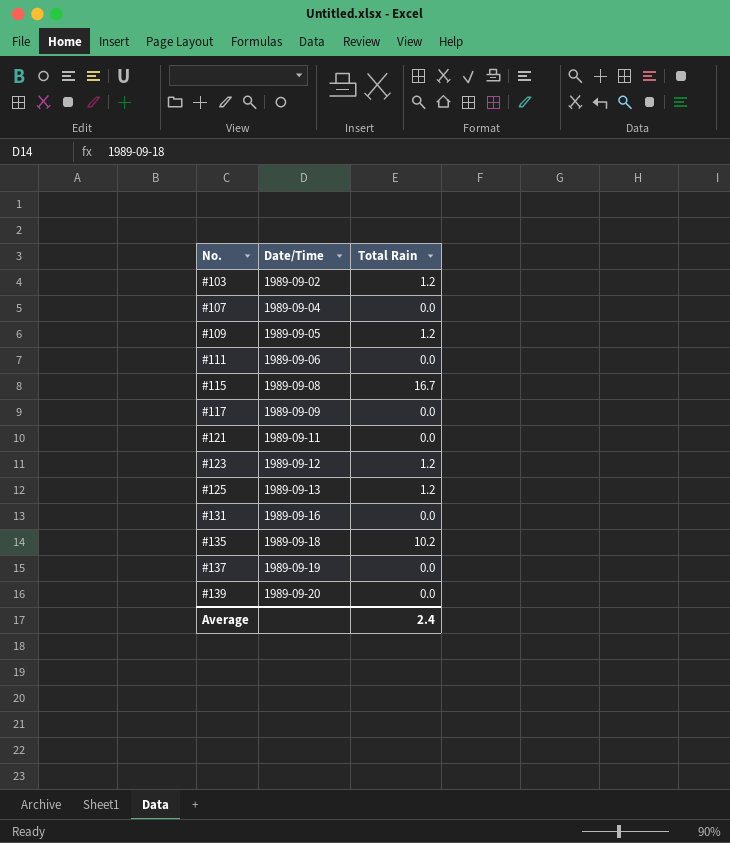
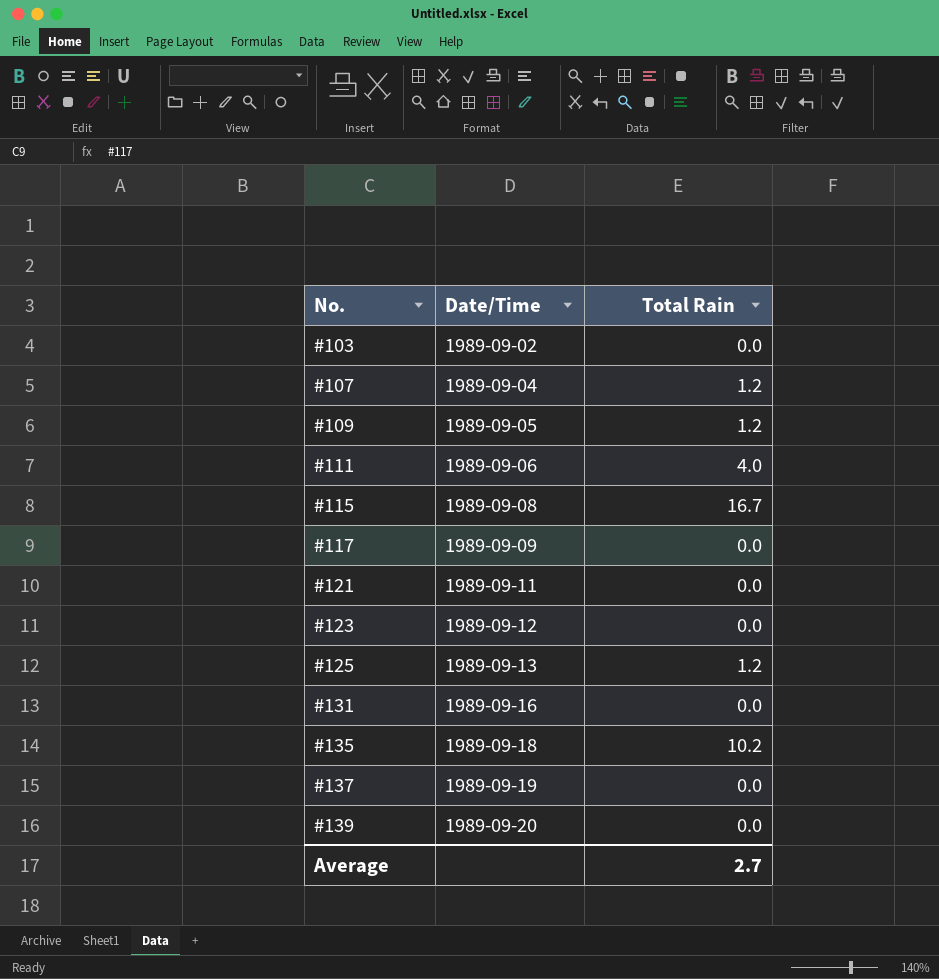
#103 | Total Rain: 1.2 -> 0.0
#107 | Total Rain: 0.0 -> 1.2
#111 | Total Rain: 0.0 -> 4.0
#123 | Total Rain: 1.2 -> 0.0
Average | Total Rain: 2.4 -> 2.7

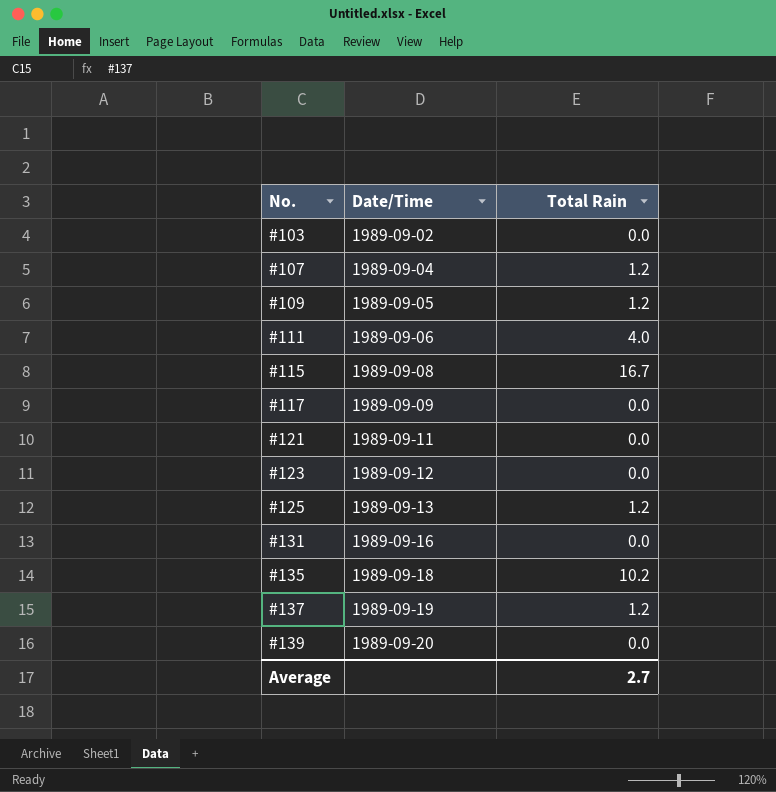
#137 | Total Rain: 0.0 -> 1.2

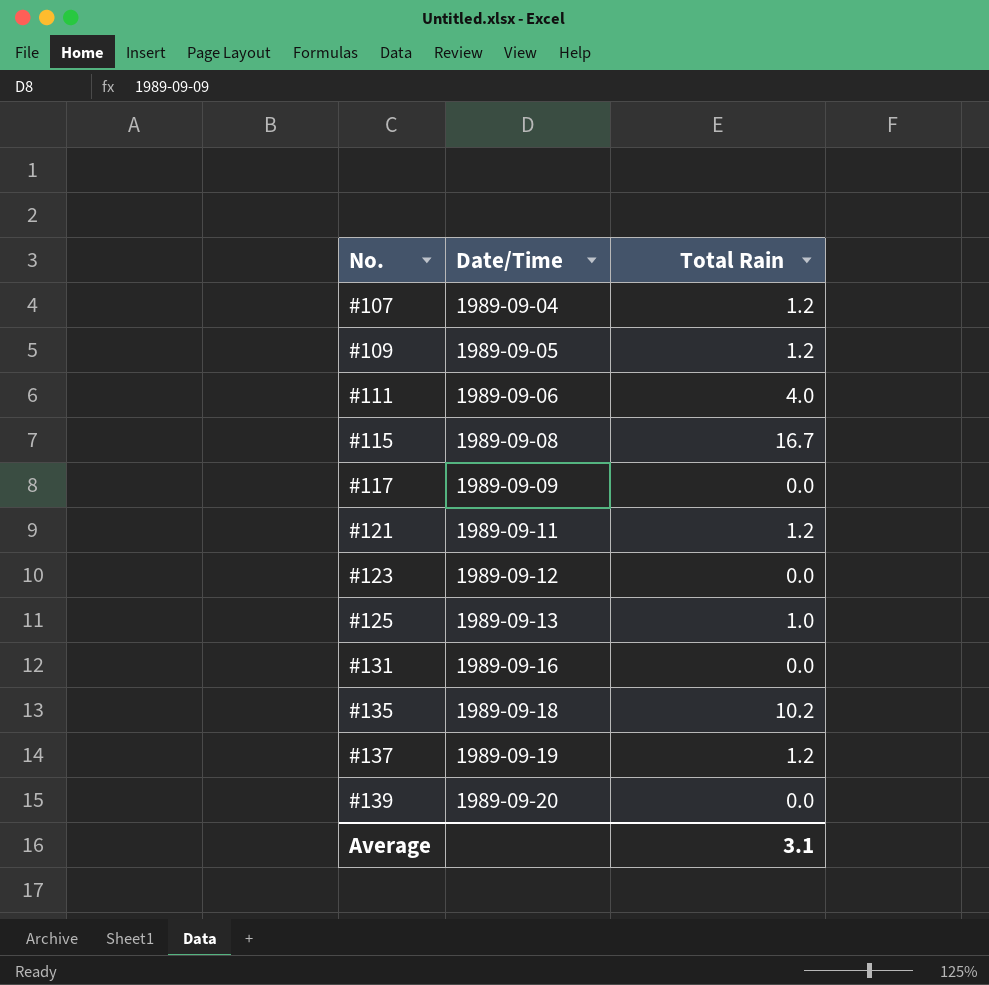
row #103: 1989-09-02 | 0.0 -> none
#121 | Total Rain: 0.0 -> 1.2
#125 | Total Rain: 1.2 -> 1.0
Average | Total Rain: 2.7 -> 3.1

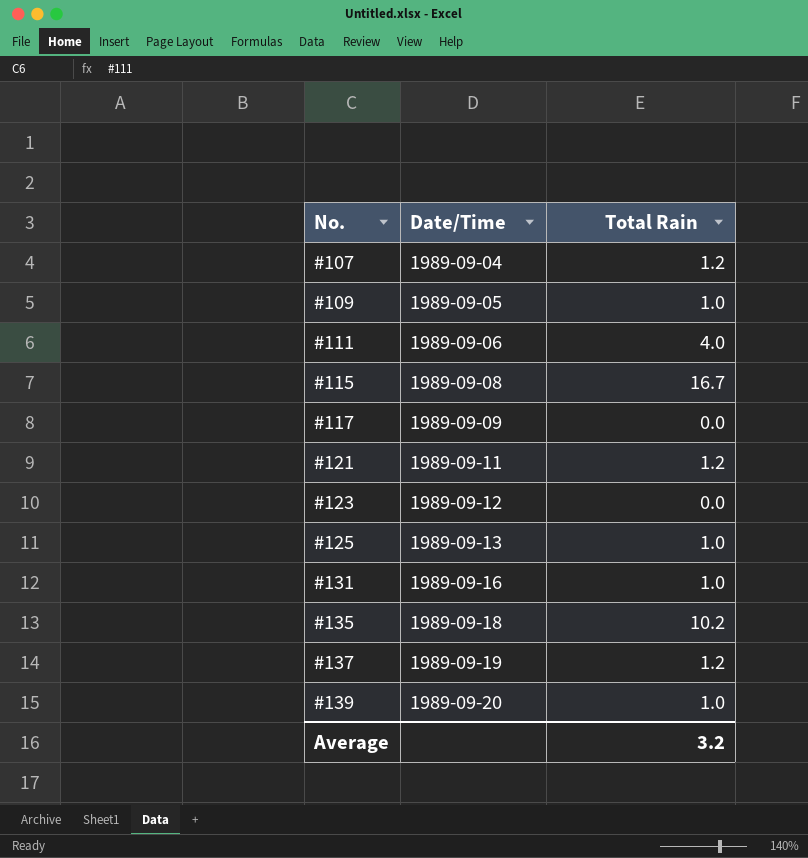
#109 | Total Rain: 1.2 -> 1.0
#131 | Total Rain: 0.0 -> 1.0
#139 | Total Rain: 0.0 -> 1.0
Average | Total Rain: 3.1 -> 3.2

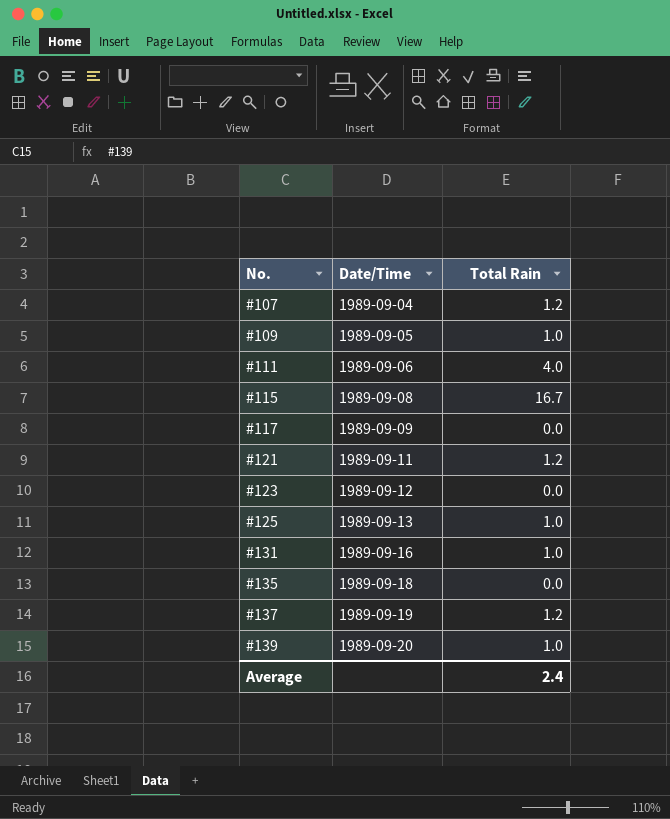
#135 | Total Rain: 10.2 -> 0.0
Average | Total Rain: 3.2 -> 2.4

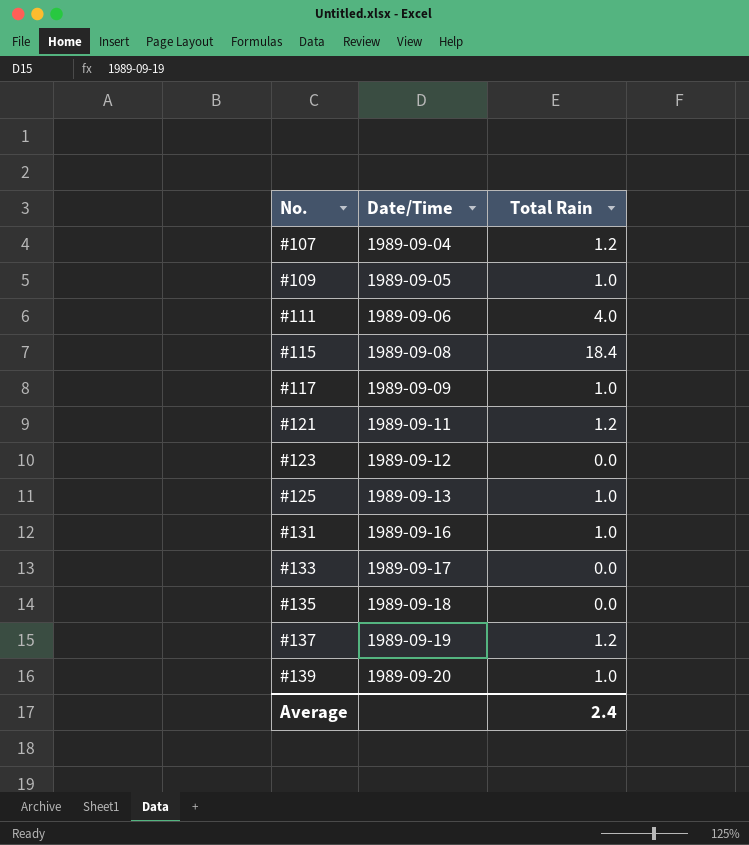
#115 | Total Rain: 16.7 -> 18.4
#117 | Total Rain: 0.0 -> 1.0
row #133: none -> 1989-09-17 | 0.0

